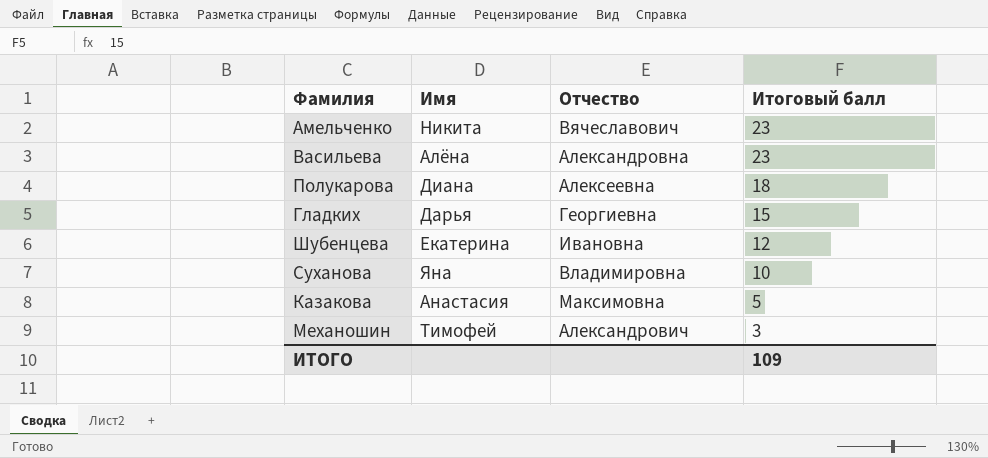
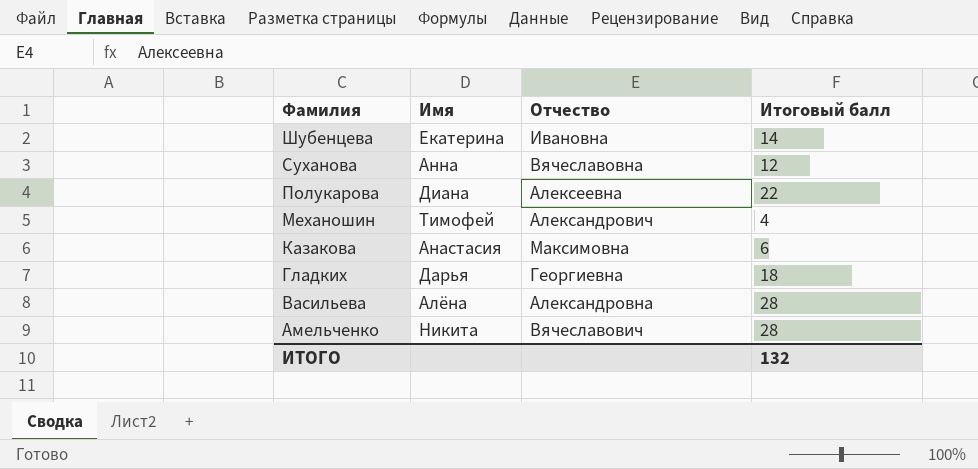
row order: Итоговый балл descending -> Фамилия descending
Шубенцева | Итоговый балл: 12 -> 14
Суханова | Имя: Яна -> Анна
Суханова | Отчество: Владимировна -> Вячеславовна
Суханова | Итоговый балл: 10 -> 12
Полукарова | Итоговый балл: 18 -> 22
Механошин | Итоговый балл: 3 -> 4
Казакова | Итоговый балл: 5 -> 6
Гладких | Итоговый балл: 15 -> 18
Васильева | Итоговый балл: 23 -> 28
Амельченко | Итоговый балл: 23 -> 28
ИТОГО | Итоговый балл: 109 -> 132

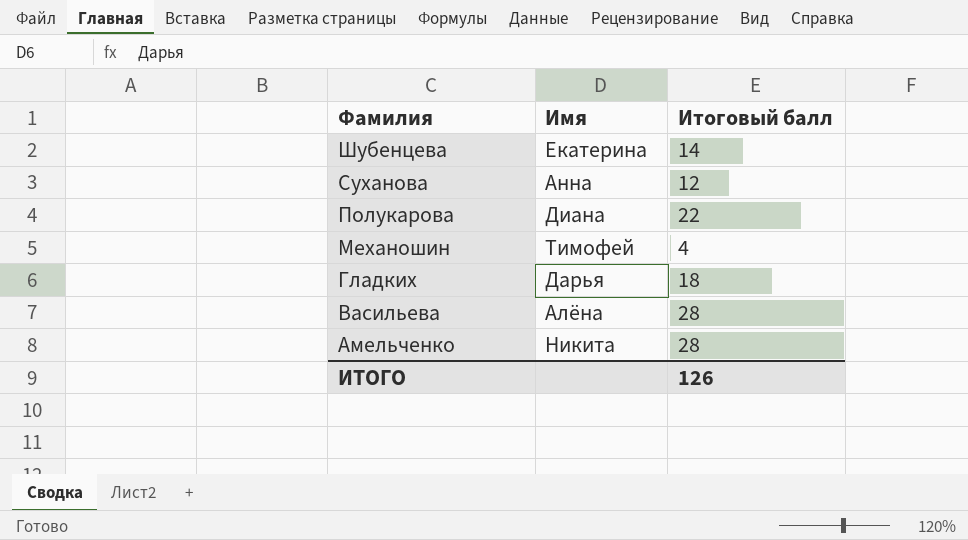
column Отчество | position: 3 -> none
row Казакова: Анастасия | Максимовна | 6 -> none
ИТОГО | Итоговый балл: 132 -> 126

